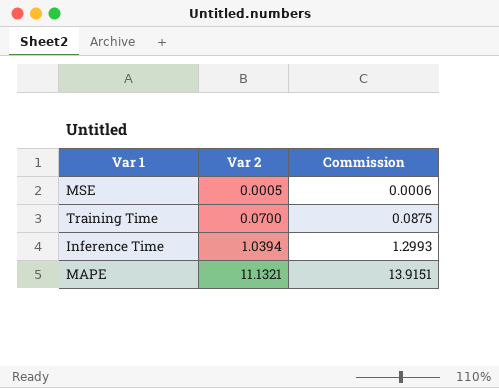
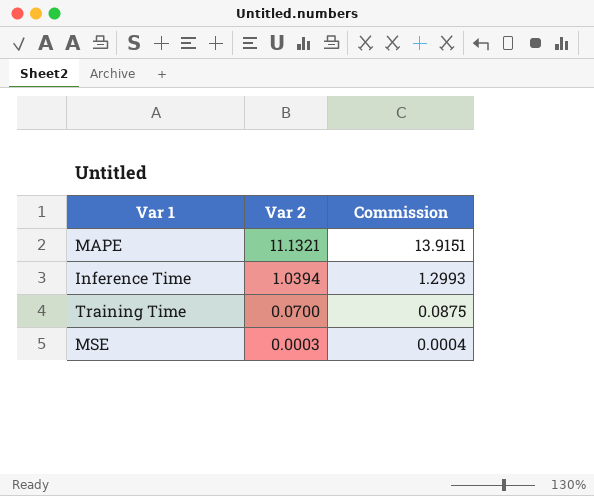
row order: Var 2 ascending -> Var 2 descending
MSE | Var 2: 0.0005 -> 0.0003
MSE | Commission: 0.0006 -> 0.0004

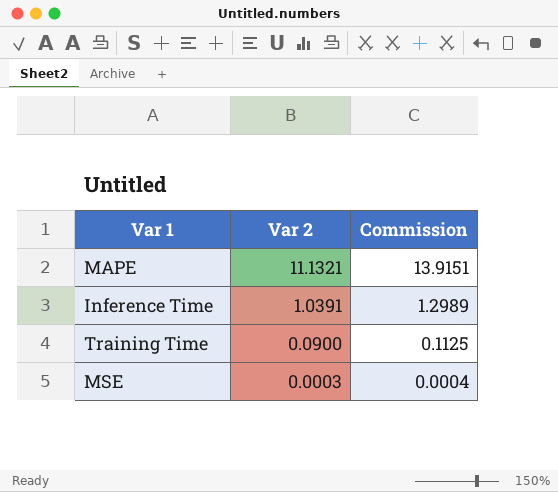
Inference Time | Var 2: 1.0394 -> 1.0391
Inference Time | Commission: 1.2993 -> 1.2989
Training Time | Var 2: 0.0700 -> 0.0900
Training Time | Commission: 0.0875 -> 0.1125

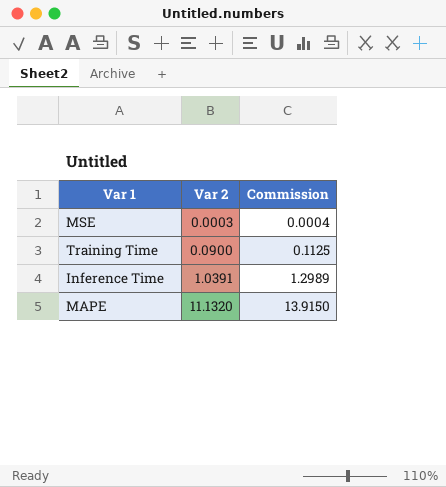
row order: Var 2 descending -> Var 2 ascending
MAPE | Var 2: 11.1321 -> 11.1320
MAPE | Commission: 13.9151 -> 13.9150

